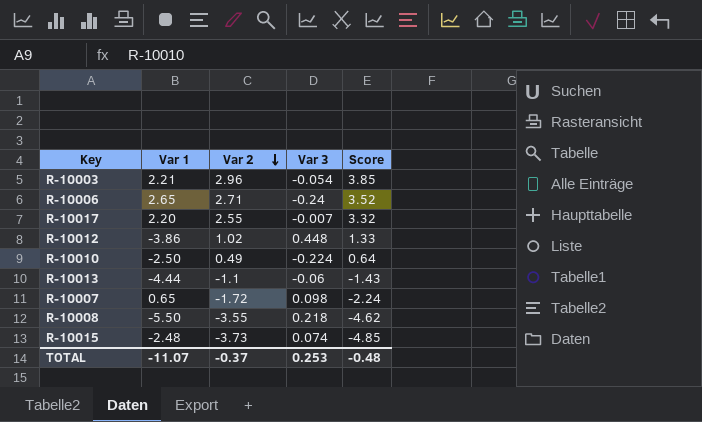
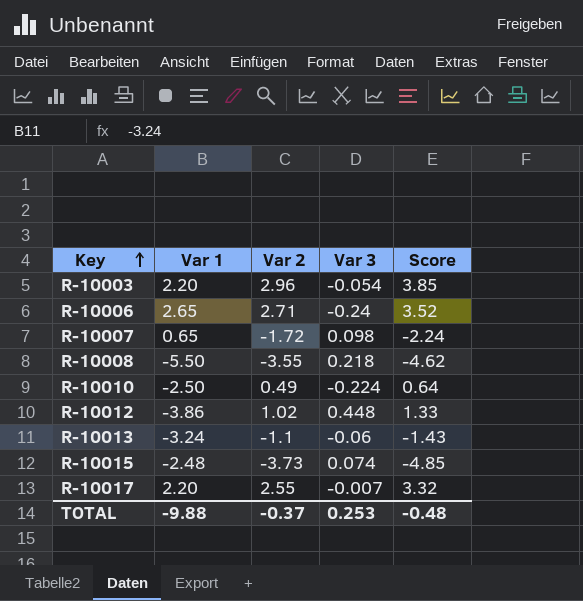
row order: Var 2 descending -> Key ascending
R-10003 | Var 1: 2.21 -> 2.20
R-10013 | Var 1: -4.44 -> -3.24
TOTAL | Var 1: -11.07 -> -9.88

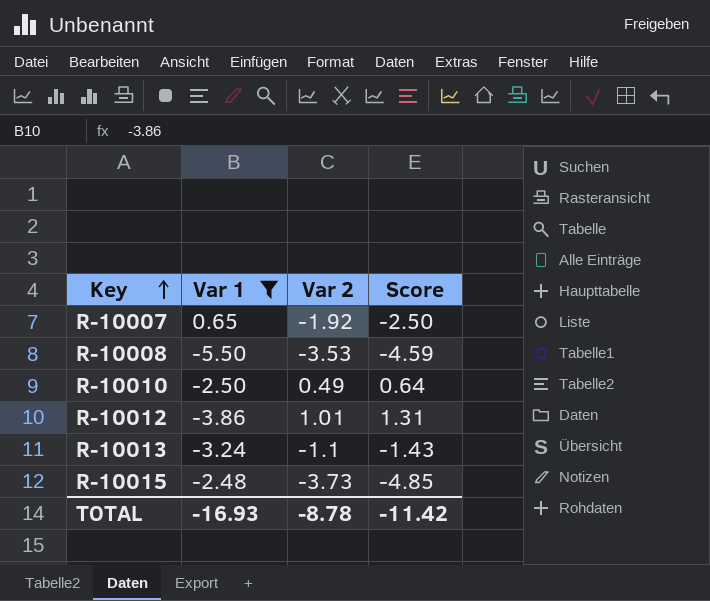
filter: none -> Var 1 <= 0.65
column Var 3 | position: 4 -> none
R-10007 | Var 2: -1.72 -> -1.92
R-10007 | Score: -2.24 -> -2.50
R-10008 | Var 2: -3.55 -> -3.53
R-10008 | Score: -4.62 -> -4.59
R-10012 | Var 2: 1.02 -> 1.01
R-10012 | Score: 1.33 -> 1.31
TOTAL | Var 1: -9.88 -> -16.93
TOTAL | Var 2: -0.37 -> -8.78
TOTAL | Score: -0.48 -> -11.42

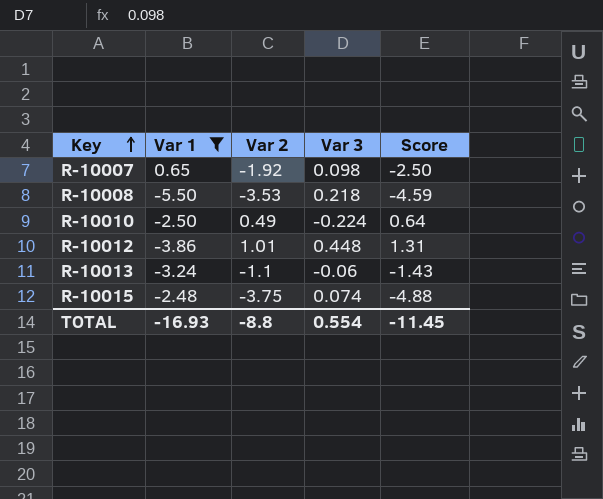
column Var 3 | position: none -> 4
R-10015 | Var 2: -3.73 -> -3.75
R-10015 | Score: -4.85 -> -4.88
TOTAL | Var 2: -8.78 -> -8.8
TOTAL | Score: -11.42 -> -11.45

